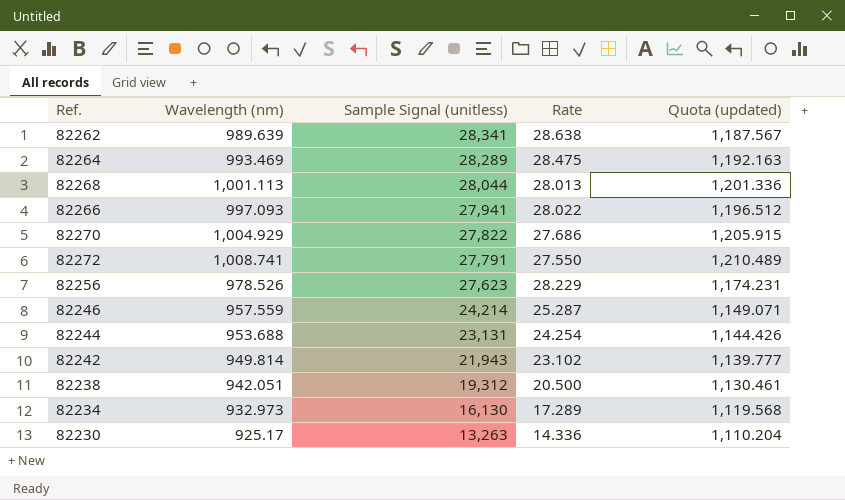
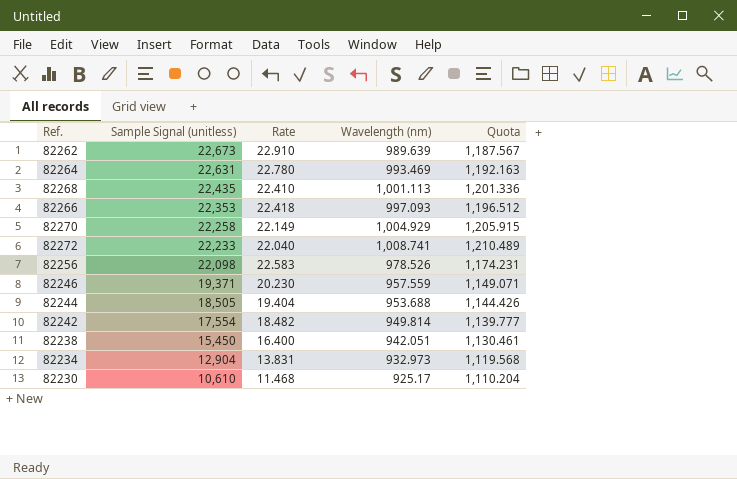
column Wavelength (nm) | position: 2 -> 4
column name: Quota (updated) -> Quota
82262 | Sample Signal (unitless): 28,341 -> 22,673
82262 | Rate: 28.638 -> 22.910
82264 | Sample Signal (unitless): 28,289 -> 22,631
82264 | Rate: 28.475 -> 22.780
82268 | Sample Signal (unitless): 28,044 -> 22,435
82268 | Rate: 28.013 -> 22.410
82266 | Sample Signal (unitless): 27,941 -> 22,353
82266 | Rate: 28.022 -> 22.418
82270 | Sample Signal (unitless): 27,822 -> 22,258
82270 | Rate: 27.686 -> 22.149
82272 | Sample Signal (unitless): 27,791 -> 22,233
82272 | Rate: 27.550 -> 22.040
82256 | Sample Signal (unitless): 27,623 -> 22,098
82256 | Rate: 28.229 -> 22.583
82246 | Sample Signal (unitless): 24,214 -> 19,371
82246 | Rate: 25.287 -> 20.230
82244 | Sample Signal (unitless): 23,131 -> 18,505
82244 | Rate: 24.254 -> 19.404
82242 | Sample Signal (unitless): 21,943 -> 17,554
82242 | Rate: 23.102 -> 18.482
82238 | Sample Signal (unitless): 19,312 -> 15,450
82238 | Rate: 20.500 -> 16.400
82234 | Sample Signal (unitless): 16,130 -> 12,904
82234 | Rate: 17.289 -> 13.831
82230 | Sample Signal (unitless): 13,263 -> 10,610
82230 | Rate: 14.336 -> 11.468

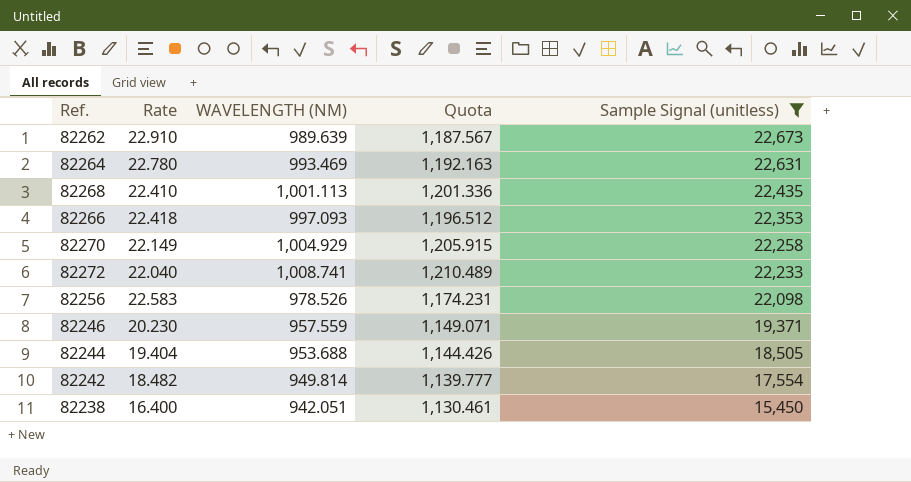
filter: none -> Sample Signal (unitless) >= 15,450
column name: Wavelength (nm) -> WAVELENGTH (NM)
column Sample Signal (unitless) | position: 2 -> 5

